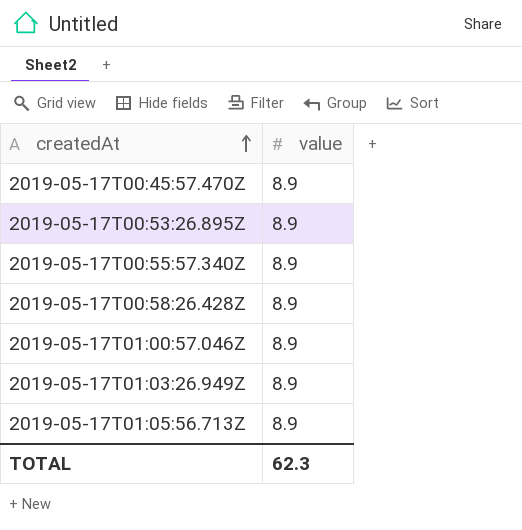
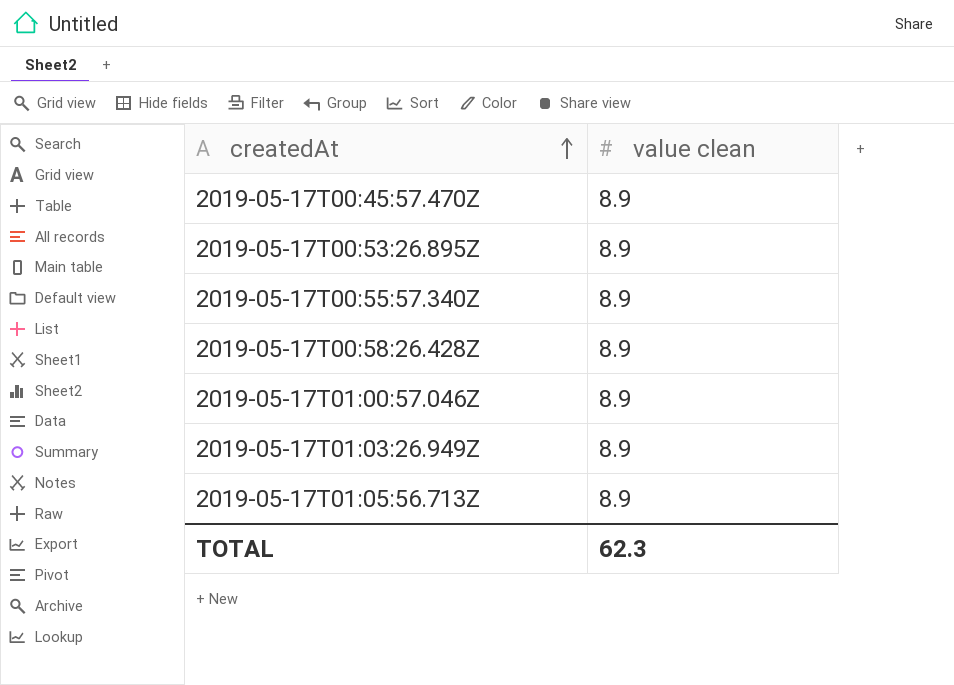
column name: value -> value clean

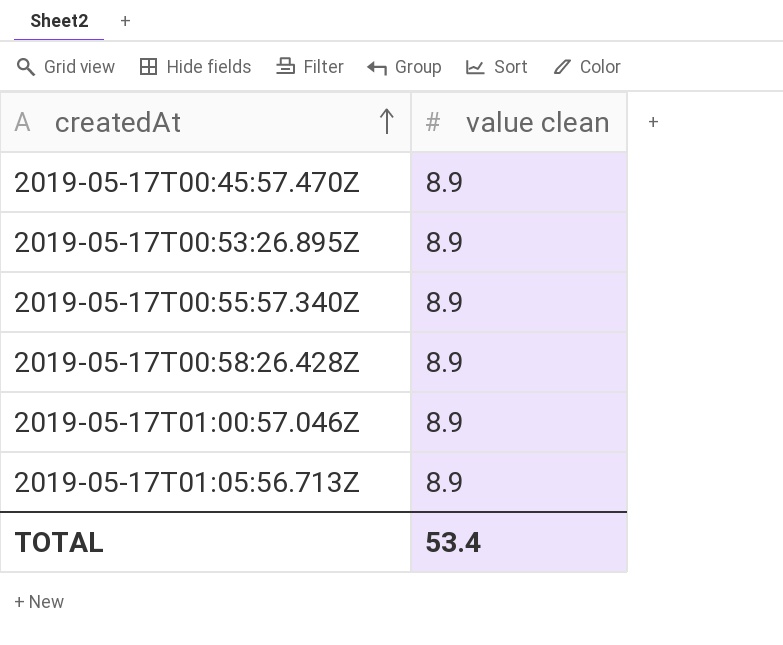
row 2019-05-17T01:03:26.949Z: 8.9 -> none
TOTAL | value clean: 62.3 -> 53.4

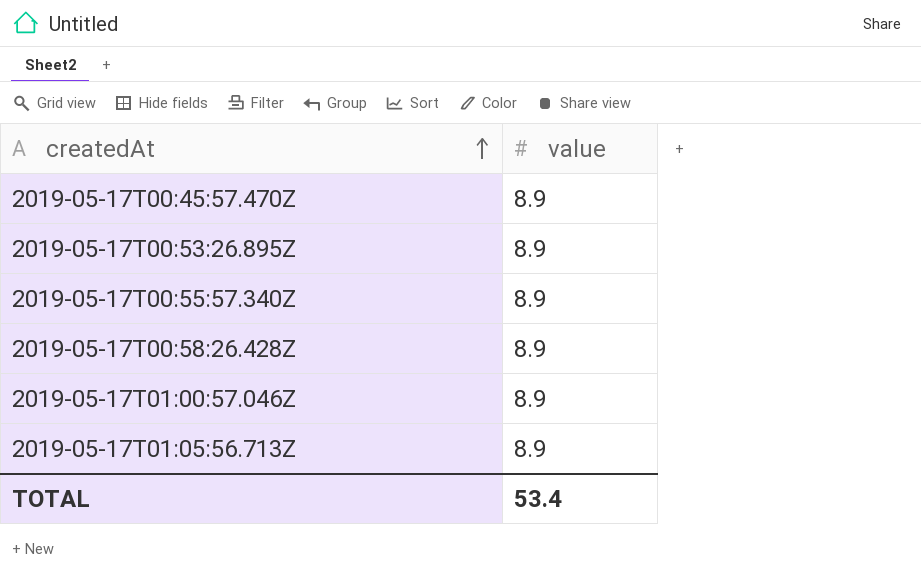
column name: value clean -> value

